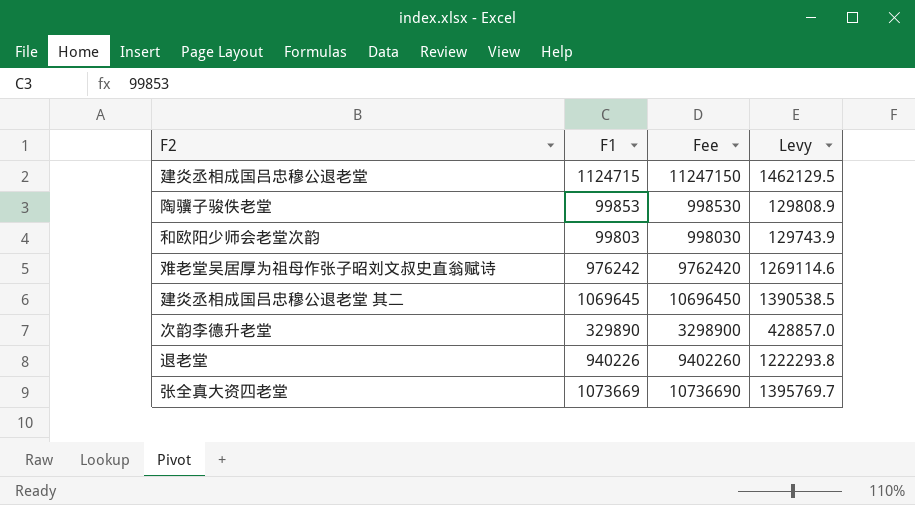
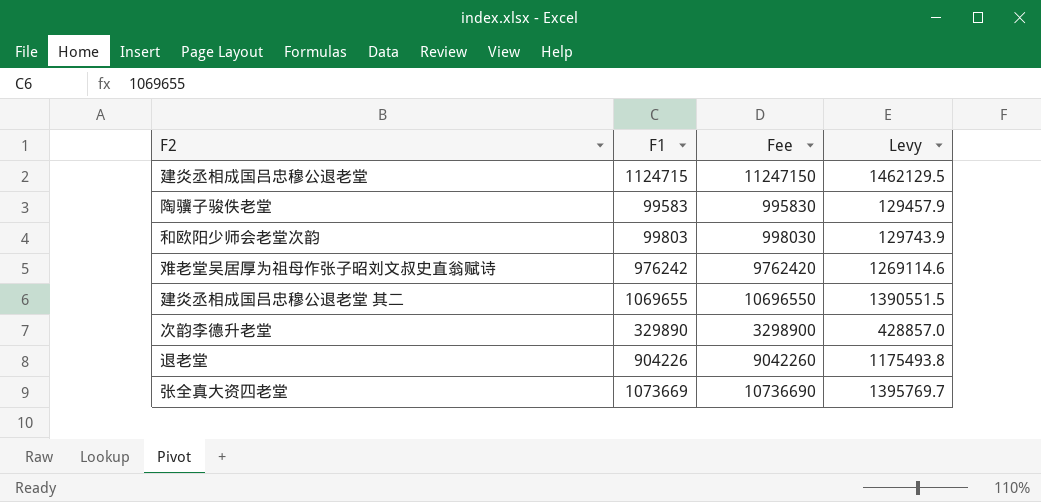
陶骥子骏佚老堂 | F1: 99853 -> 99583
陶骥子骏佚老堂 | Fee: 998530 -> 995830
陶骥子骏佚老堂 | Levy: 129808.9 -> 129457.9
建炎丞相成国吕忠穆公退老堂 其二 | F1: 1069645 -> 1069655
建炎丞相成国吕忠穆公退老堂 其二 | Fee: 10696450 -> 10696550
建炎丞相成国吕忠穆公退老堂 其二 | Levy: 1390538.5 -> 1390551.5
退老堂 | F1: 940226 -> 904226
退老堂 | Fee: 9402260 -> 9042260
退老堂 | Levy: 1222293.8 -> 1175493.8

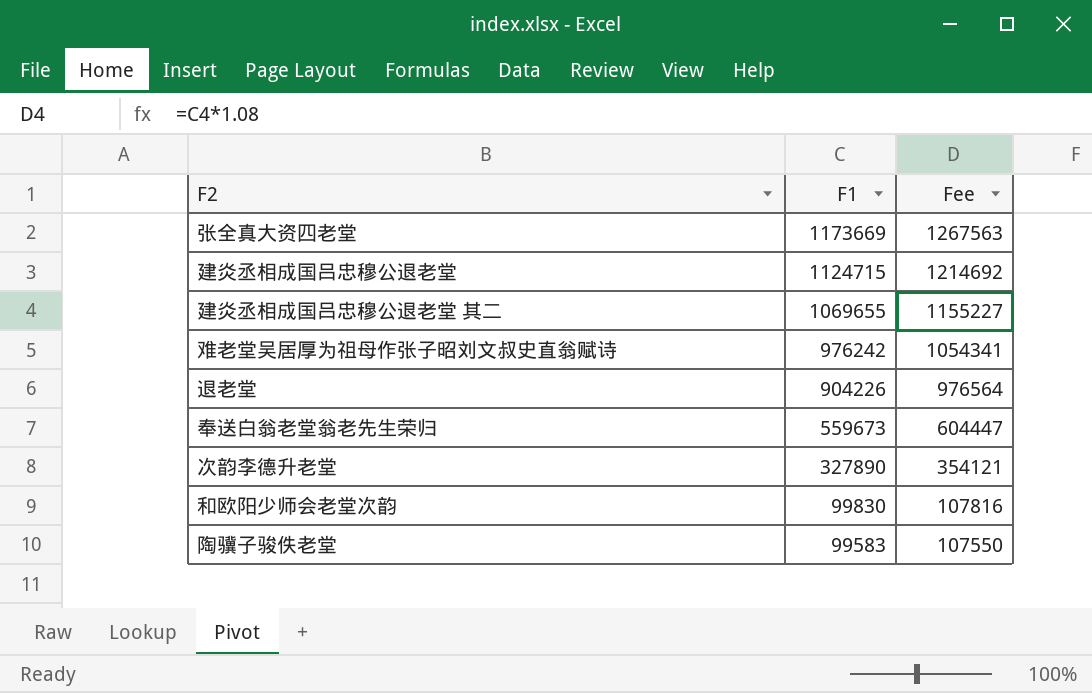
row order: none -> F1 descending
column Levy | formula: [F1] * 1.3 -> none
column Fee | formula: [F1] * 10 -> [F1] * 1.08
张全真大资四老堂 | F1: 1073669 -> 1173669
row 奉送白翁老堂翁老先生荣归: none -> 559673 | 604447
次韵李德升老堂 | F1: 329890 -> 327890
和欧阳少师会老堂次韵 | F1: 99803 -> 99830

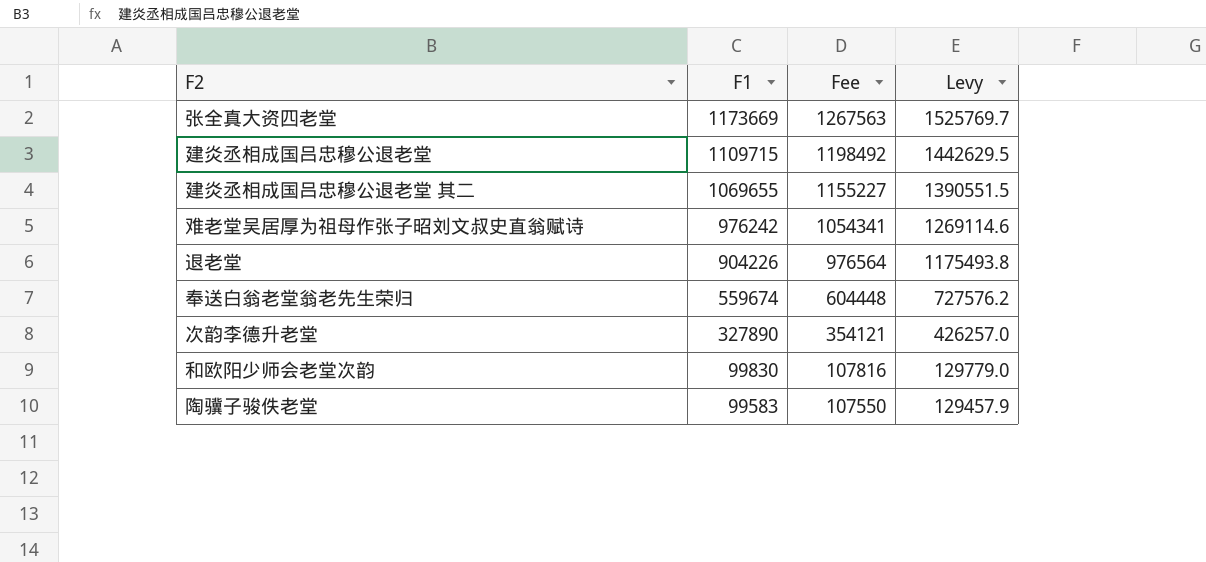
column Levy | formula: none -> [F1] * 1.3
建炎丞相成国吕忠穆公退老堂 | F1: 1124715 -> 1109715
建炎丞相成国吕忠穆公退老堂 | Fee: 1214692 -> 1198492
奉送白翁老堂翁老先生荣归 | F1: 559673 -> 559674
奉送白翁老堂翁老先生荣归 | Fee: 604447 -> 604448

